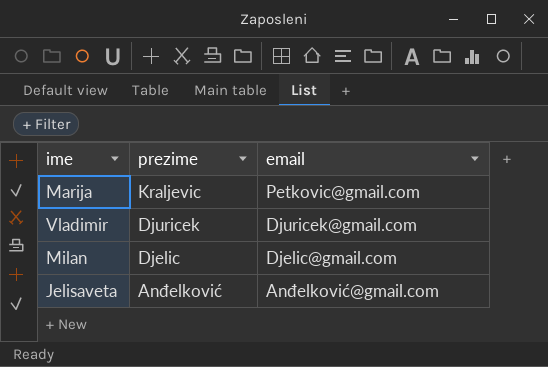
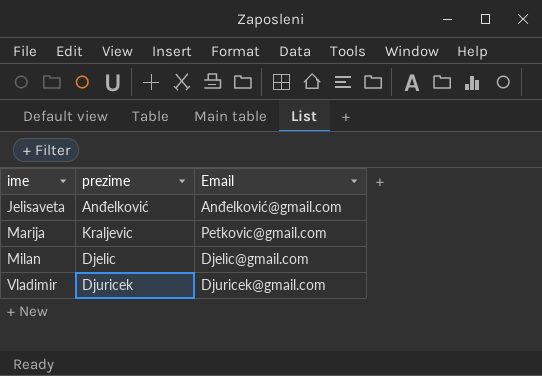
row order: prezime descending -> ime ascending
column name: email -> Email

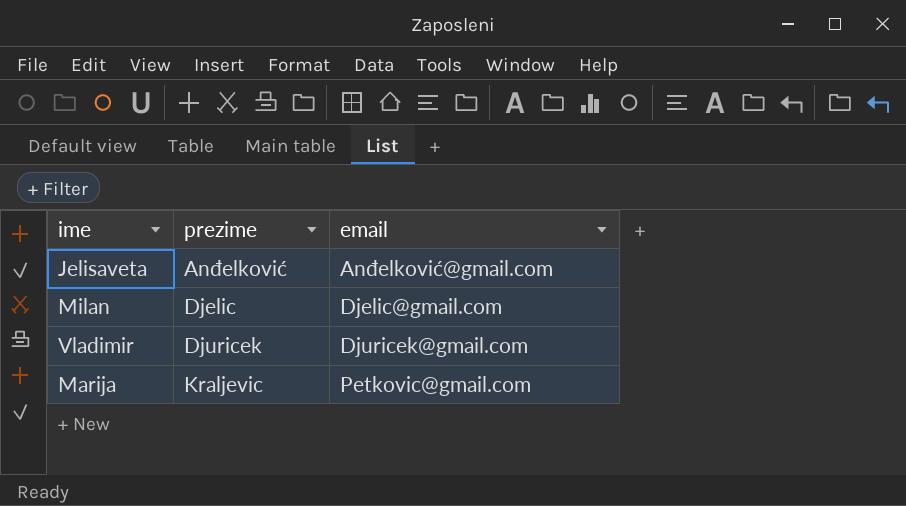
row order: ime ascending -> prezime ascending
column name: Email -> email

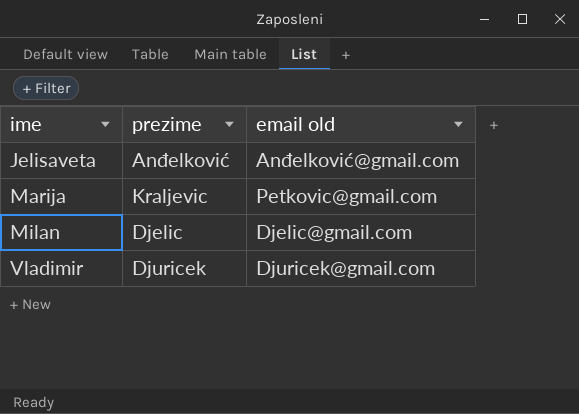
row order: prezime ascending -> ime ascending
column name: email -> email old

